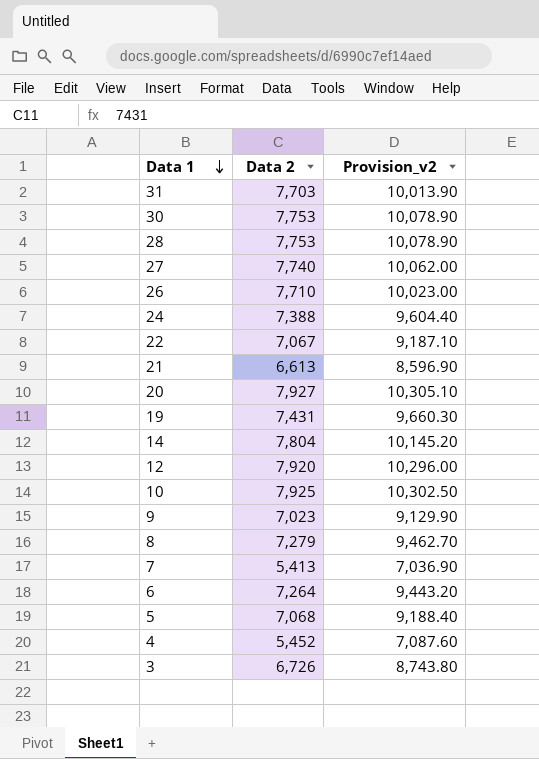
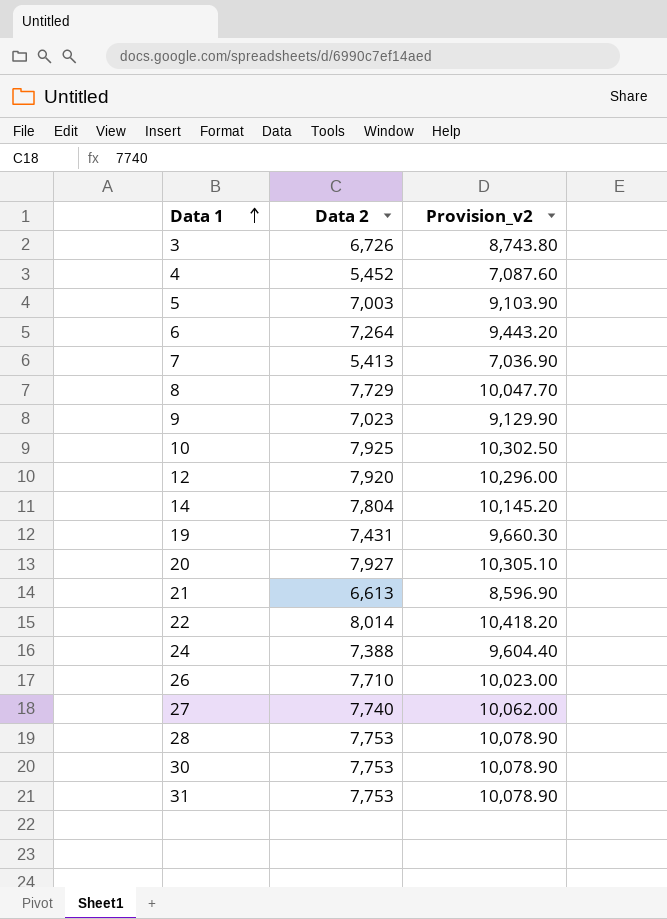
row order: Data 1 descending -> Data 1 ascending
5 | Data 2: 7,068 -> 7,003
5 | Provision_v2: 9,188.40 -> 9,103.90
8 | Data 2: 7,279 -> 7,729
8 | Provision_v2: 9,462.70 -> 10,047.70
22 | Data 2: 7,067 -> 8,014
22 | Provision_v2: 9,187.10 -> 10,418.20
31 | Data 2: 7,703 -> 7,753
31 | Provision_v2: 10,013.90 -> 10,078.90

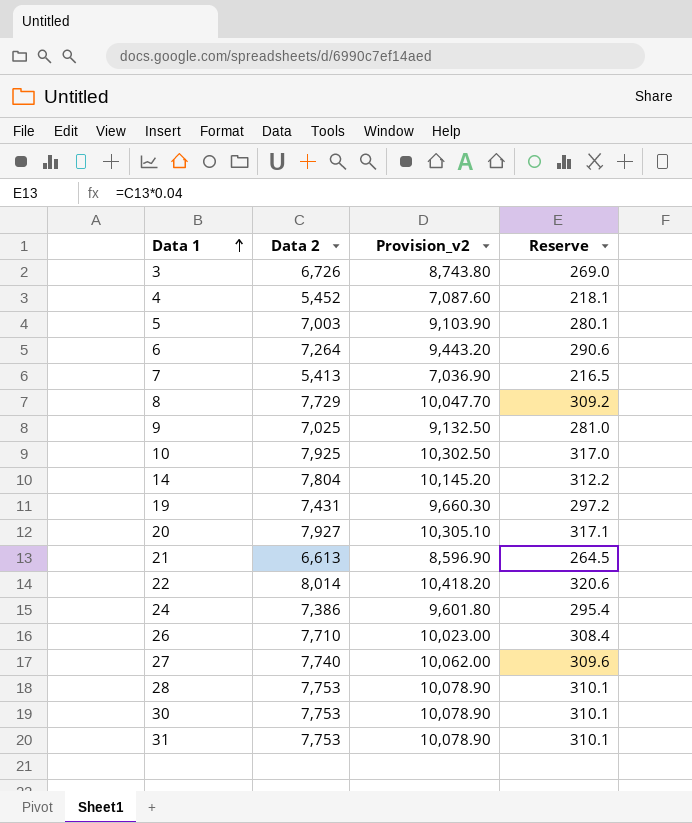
column Reserve | formula: none -> [Data 2] * 0.04
row 12: 7,920 | 10,296.00 -> none
9 | Data 2: 7,023 -> 7,025
9 | Provision_v2: 9,129.90 -> 9,132.50
24 | Data 2: 7,388 -> 7,386
24 | Provision_v2: 9,604.40 -> 9,601.80

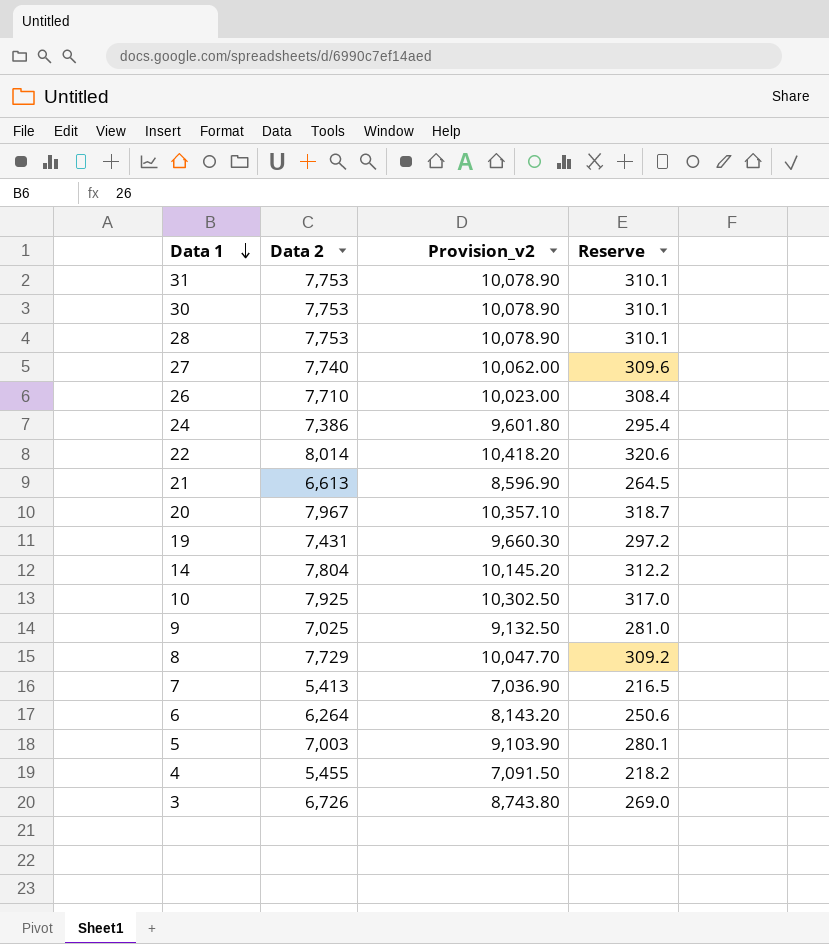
row order: Data 1 ascending -> Data 1 descending
20 | Data 2: 7,927 -> 7,967
20 | Provision_v2: 10,305.10 -> 10,357.10
20 | Reserve: 317.1 -> 318.7
6 | Data 2: 7,264 -> 6,264
6 | Provision_v2: 9,443.20 -> 8,143.20
6 | Reserve: 290.6 -> 250.6
4 | Data 2: 5,452 -> 5,455
4 | Provision_v2: 7,087.60 -> 7,091.50
4 | Reserve: 218.1 -> 218.2

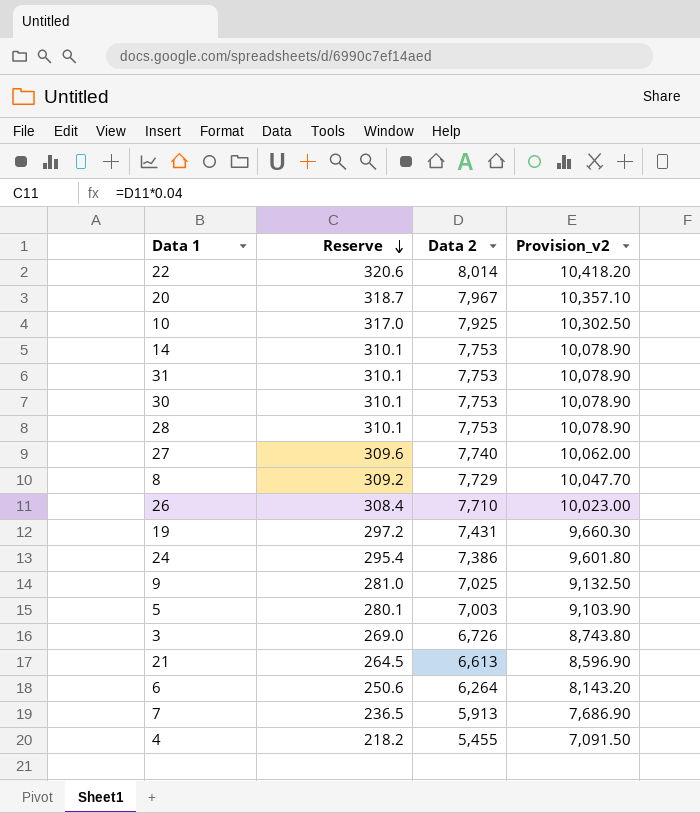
row order: Data 1 descending -> Reserve descending
column Reserve | position: 4 -> 2
14 | Reserve: 312.2 -> 310.1
14 | Data 2: 7,804 -> 7,753
14 | Provision_v2: 10,145.20 -> 10,078.90
7 | Reserve: 216.5 -> 236.5
7 | Data 2: 5,413 -> 5,913
7 | Provision_v2: 7,036.90 -> 7,686.90

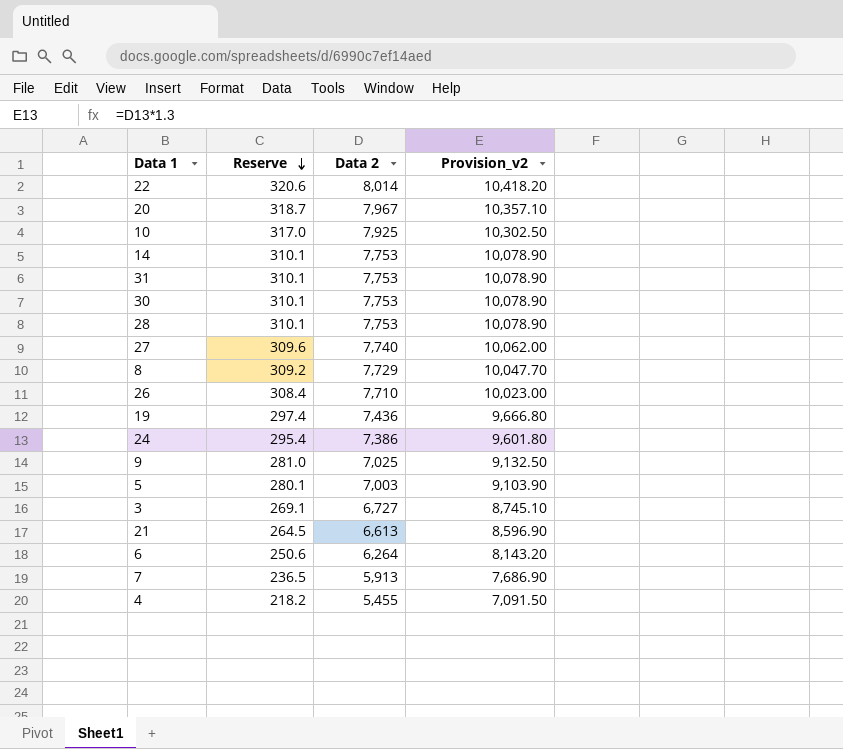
19 | Reserve: 297.2 -> 297.4
19 | Data 2: 7,431 -> 7,436
19 | Provision_v2: 9,660.30 -> 9,666.80
3 | Reserve: 269.0 -> 269.1
3 | Data 2: 6,726 -> 6,727
3 | Provision_v2: 8,743.80 -> 8,745.10

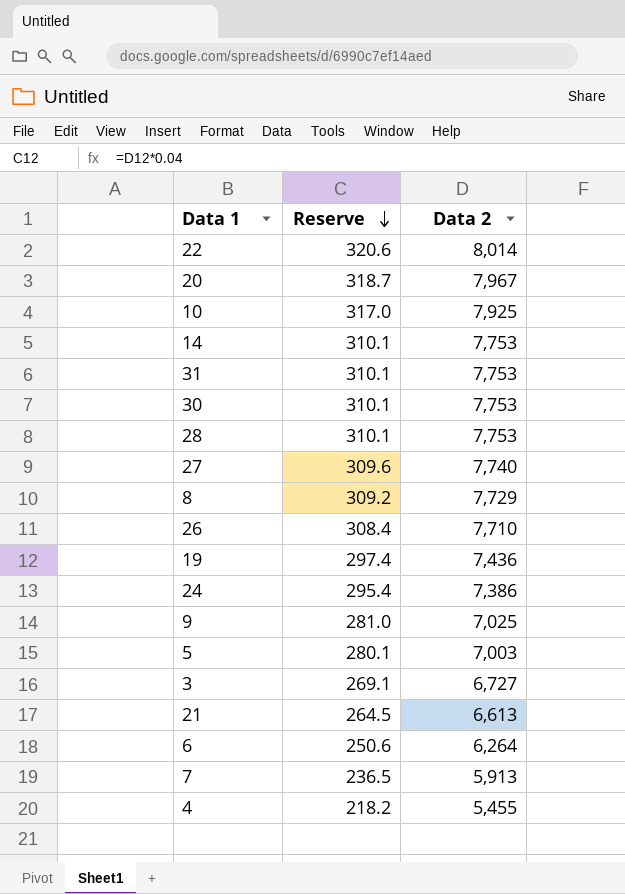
column Provision_v2 | formula: [Data 2] * 1.3 -> none

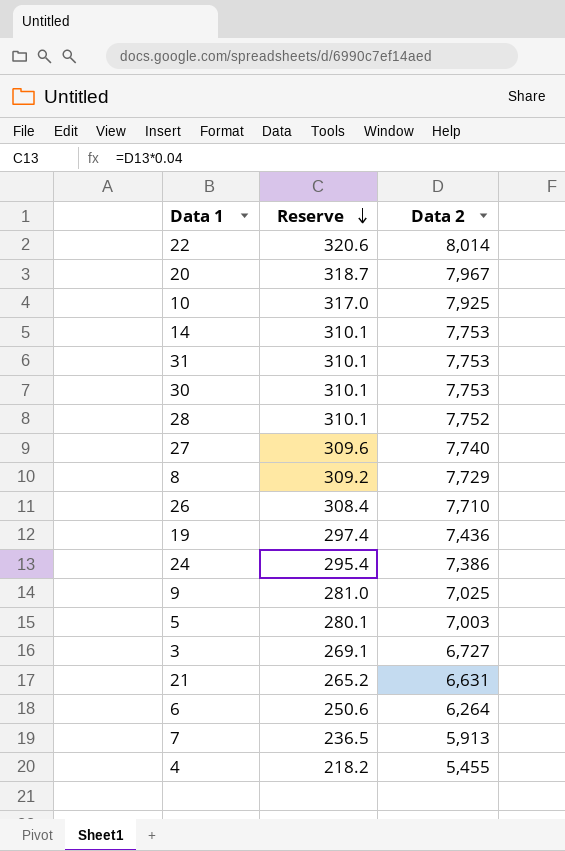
28 | Data 2: 7,753 -> 7,752
21 | Reserve: 264.5 -> 265.2
21 | Data 2: 6,613 -> 6,631

